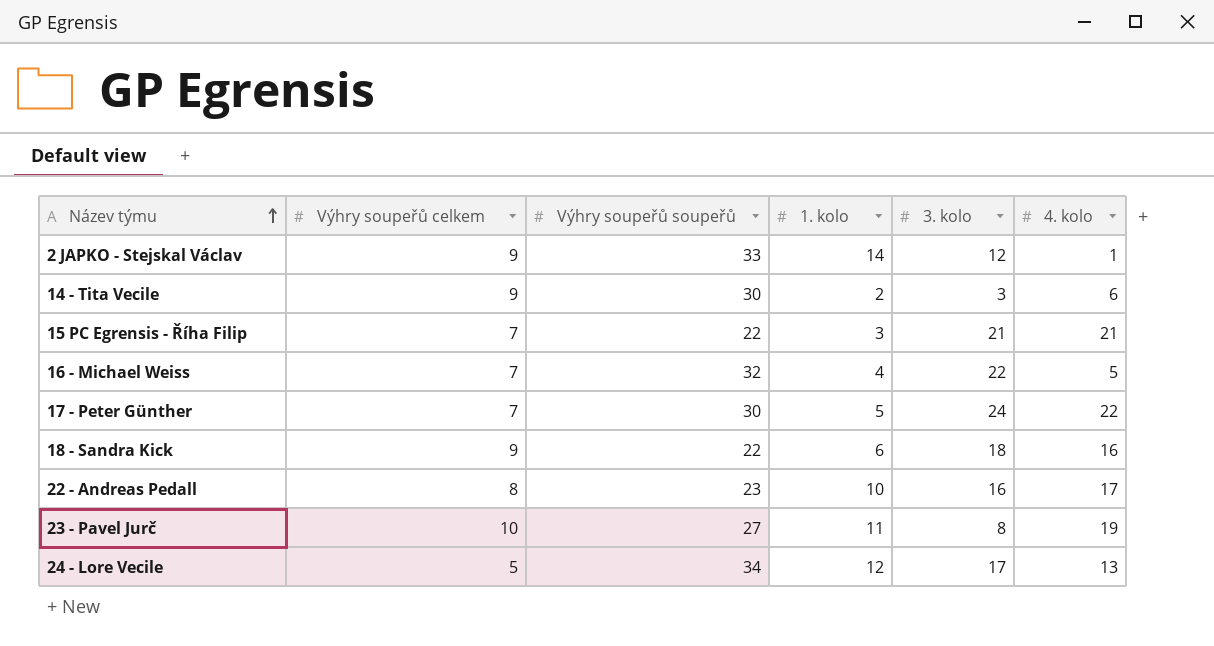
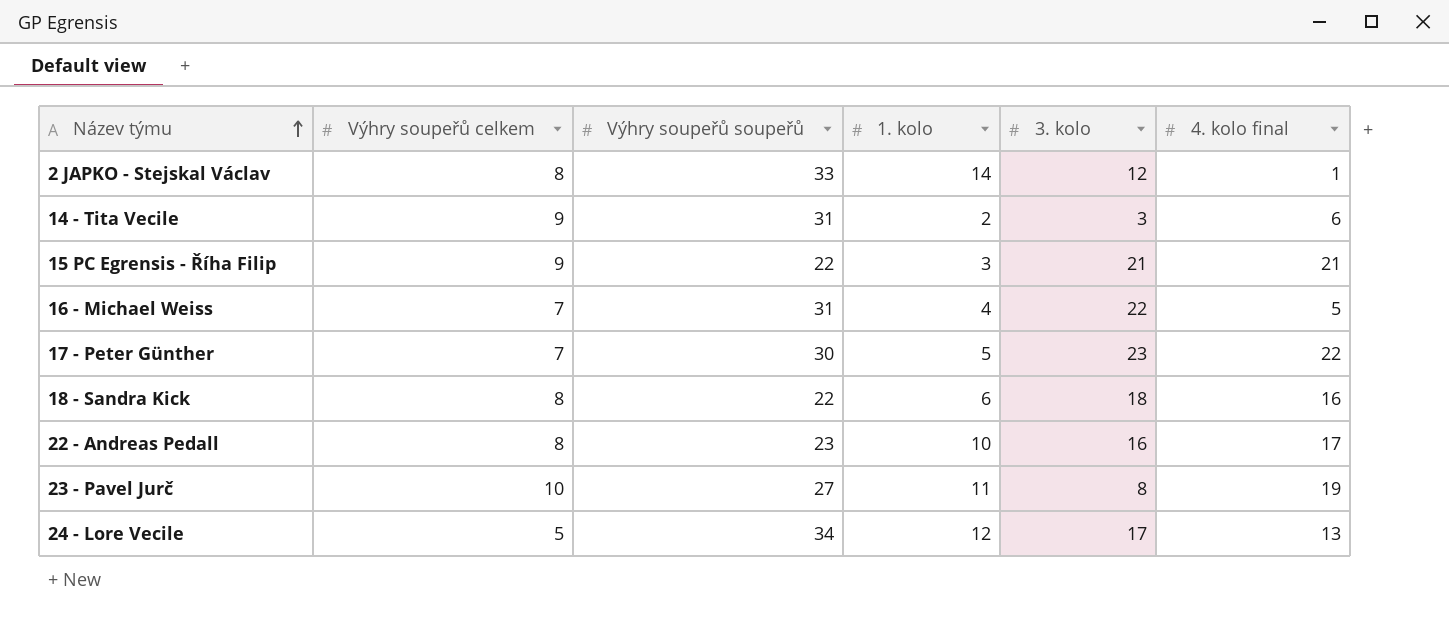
column name: 4. kolo -> 4. kolo final
2 JAPKO - Stejskal Václav | Výhry soupeřů celkem: 9 -> 8
14 - Tita Vecile | Výhry soupeřů soupeřů: 30 -> 31
15 PC Egrensis - Říha Filip | Výhry soupeřů celkem: 7 -> 9
16 - Michael Weiss | Výhry soupeřů soupeřů: 32 -> 31
17 - Peter Günther | 3. kolo: 24 -> 23
18 - Sandra Kick | Výhry soupeřů celkem: 9 -> 8

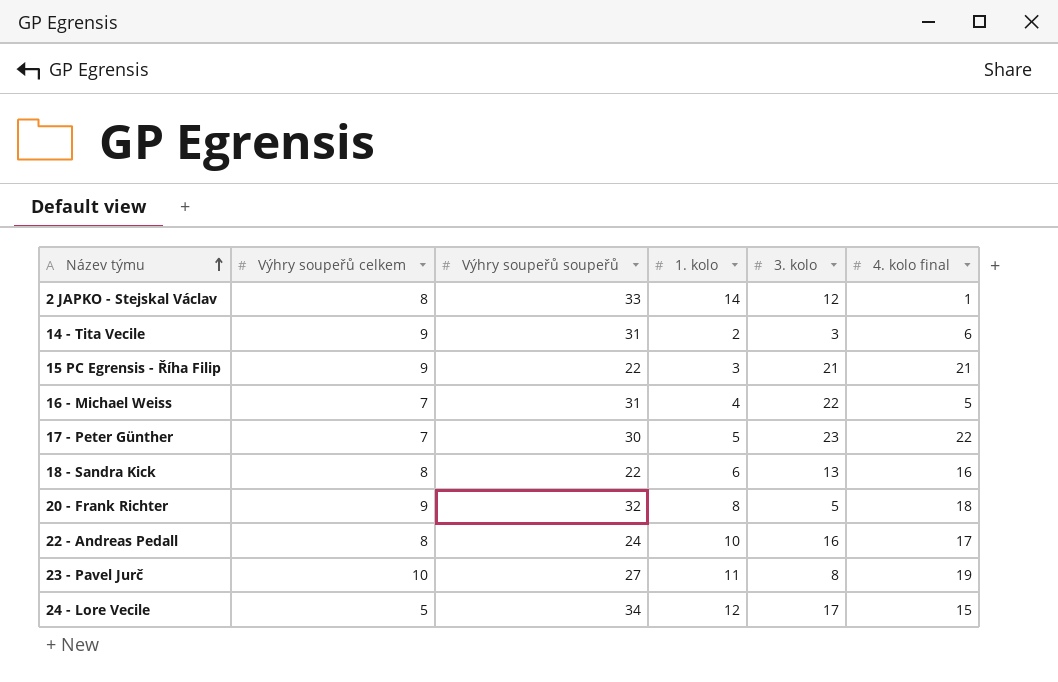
18 - Sandra Kick | 3. kolo: 18 -> 13
row 20 - Frank Richter: none -> 9 | 32 | 8 | 5 | 18
22 - Andreas Pedall | Výhry soupeřů soupeřů: 23 -> 24
24 - Lore Vecile | 4. kolo final: 13 -> 15

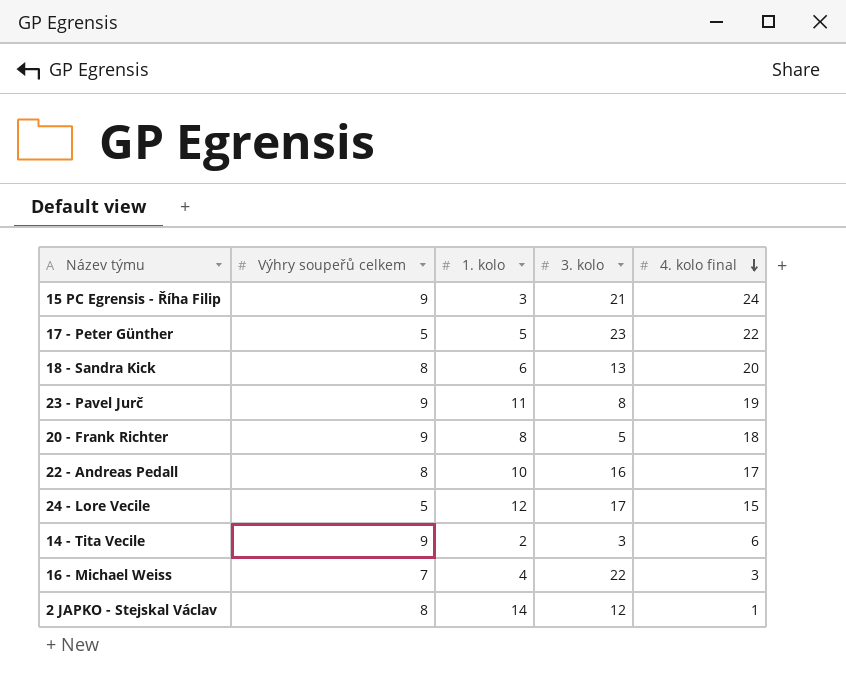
row order: Název týmu ascending -> 4. kolo final descending
column Výhry soupeřů soupeřů | position: 3 -> none
15 PC Egrensis - Říha Filip | 4. kolo final: 21 -> 24
17 - Peter Günther | Výhry soupeřů celkem: 7 -> 5
18 - Sandra Kick | 4. kolo final: 16 -> 20
23 - Pavel Jurč | Výhry soupeřů celkem: 10 -> 9
16 - Michael Weiss | 4. kolo final: 5 -> 3

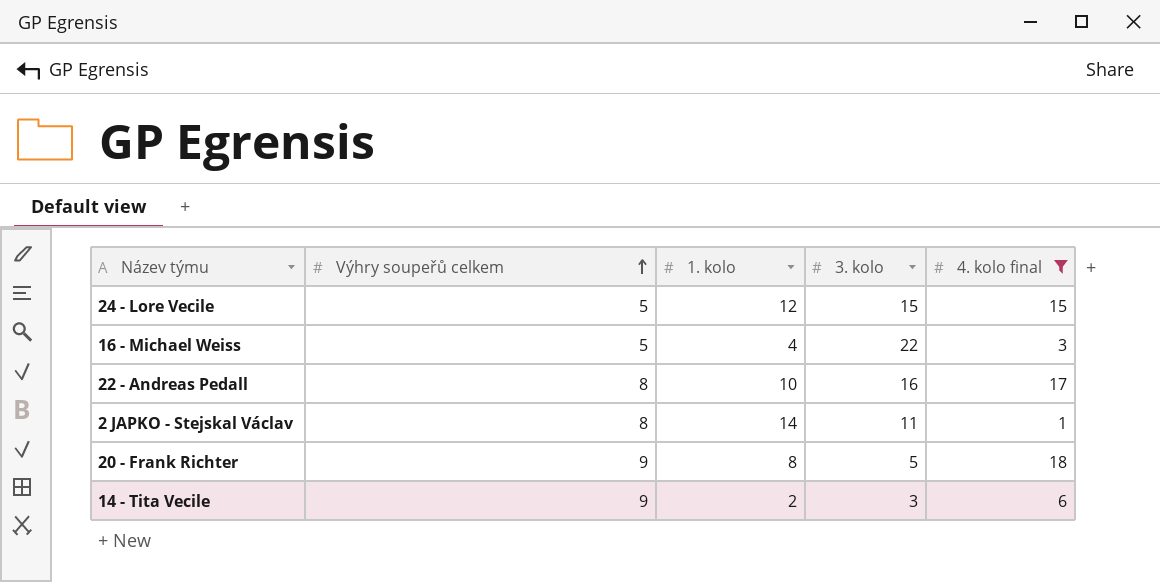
filter: none -> 4. kolo final <= 18
row order: 4. kolo final descending -> Výhry soupeřů celkem ascending
24 - Lore Vecile | 3. kolo: 17 -> 15
16 - Michael Weiss | Výhry soupeřů celkem: 7 -> 5
2 JAPKO - Stejskal Václav | 3. kolo: 12 -> 11

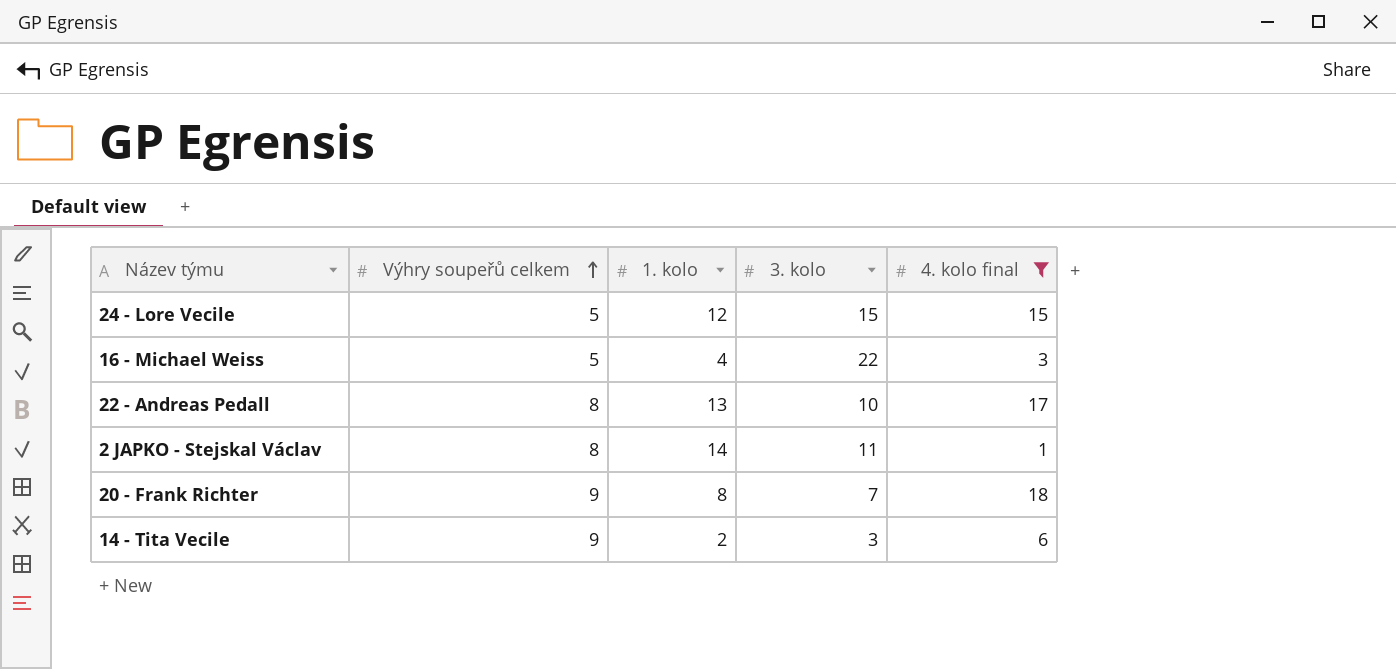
22 - Andreas Pedall | 1. kolo: 10 -> 13
22 - Andreas Pedall | 3. kolo: 16 -> 10
20 - Frank Richter | 3. kolo: 5 -> 7

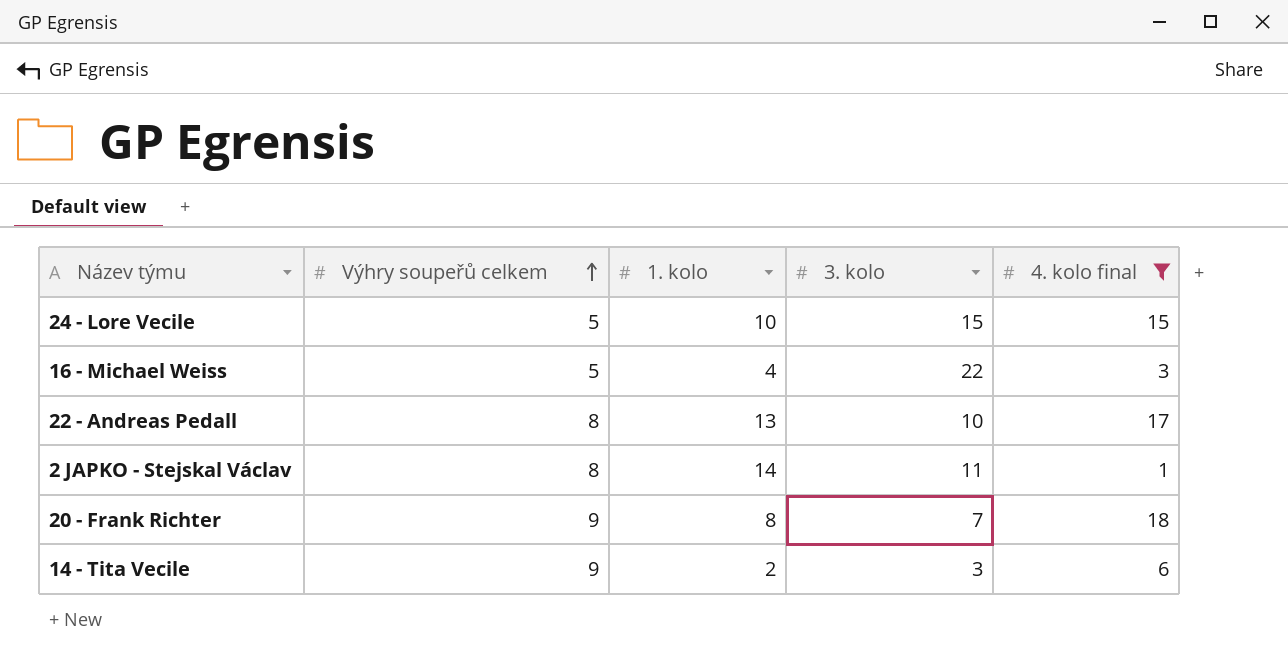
24 - Lore Vecile | 1. kolo: 12 -> 10

